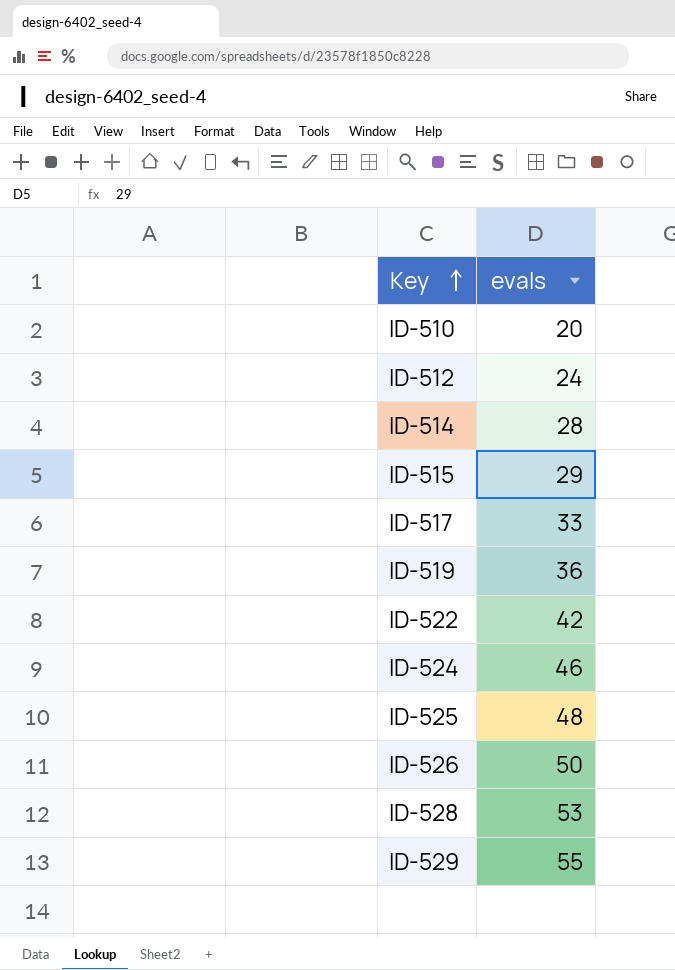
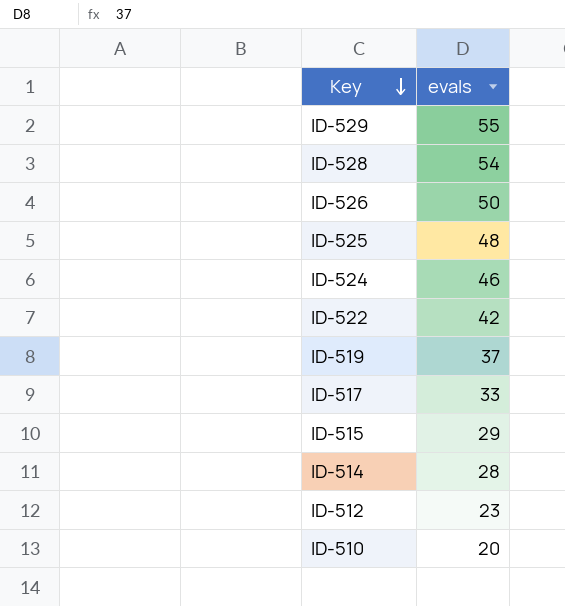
row order: Key ascending -> Key descending
ID-528 | evals: 53 -> 54
ID-519 | evals: 36 -> 37
ID-512 | evals: 24 -> 23

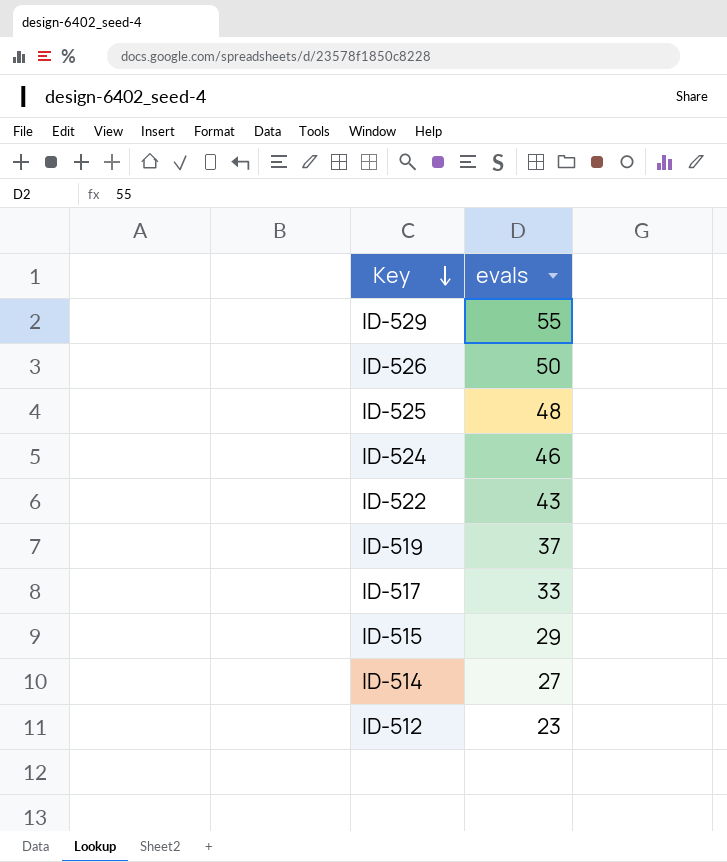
row ID-528: 54 -> none
row ID-510: 20 -> none
ID-522 | evals: 42 -> 43
ID-514 | evals: 28 -> 27

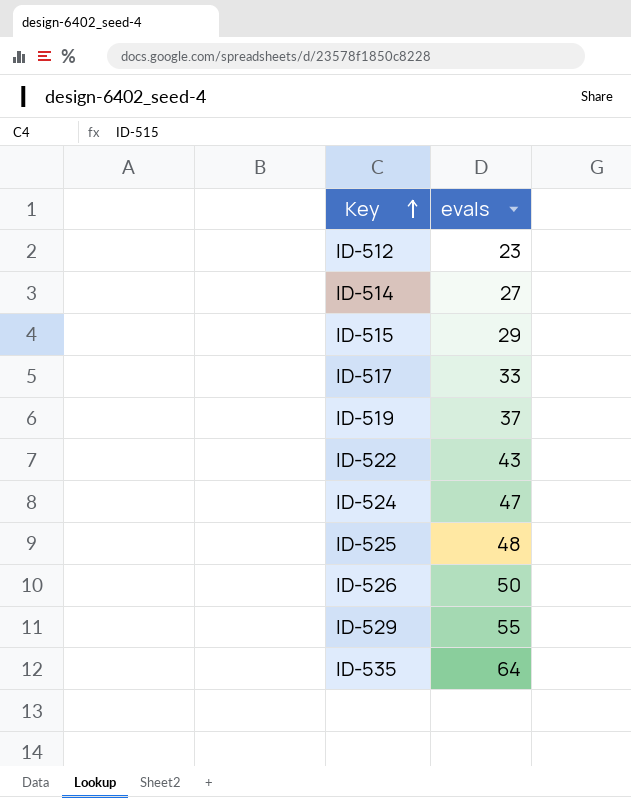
row order: Key descending -> Key ascending
ID-524 | evals: 46 -> 47
row ID-535: none -> 64

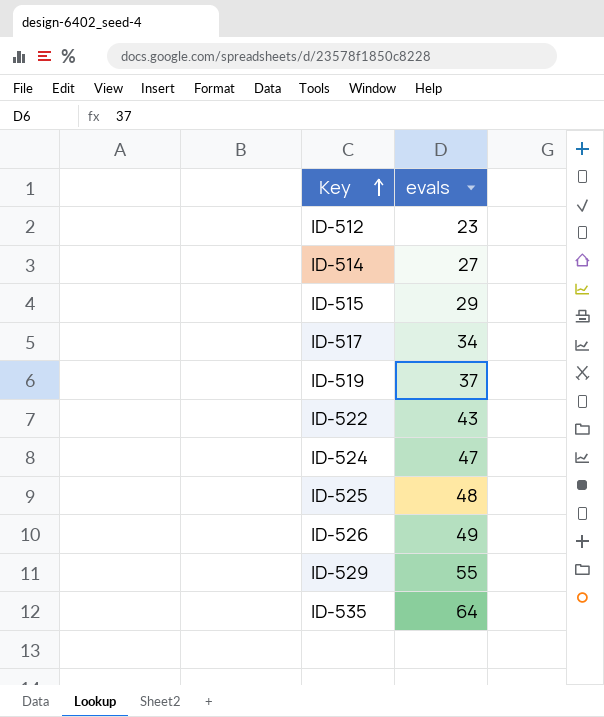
ID-517 | evals: 33 -> 34
ID-526 | evals: 50 -> 49

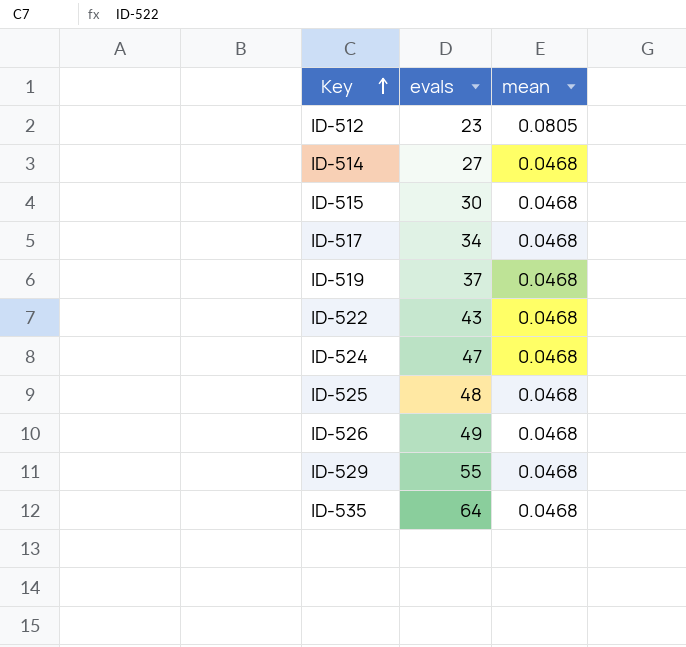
column mean | position: none -> 3
ID-515 | evals: 29 -> 30

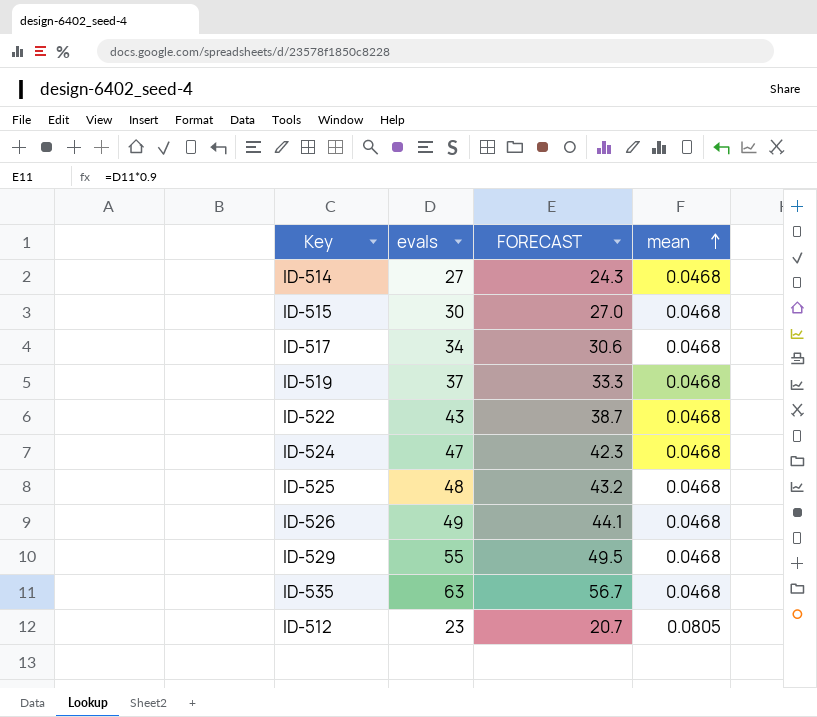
row order: Key ascending -> mean ascending
column FORECAST | formula: none -> [evals] * 0.9
ID-535 | evals: 64 -> 63

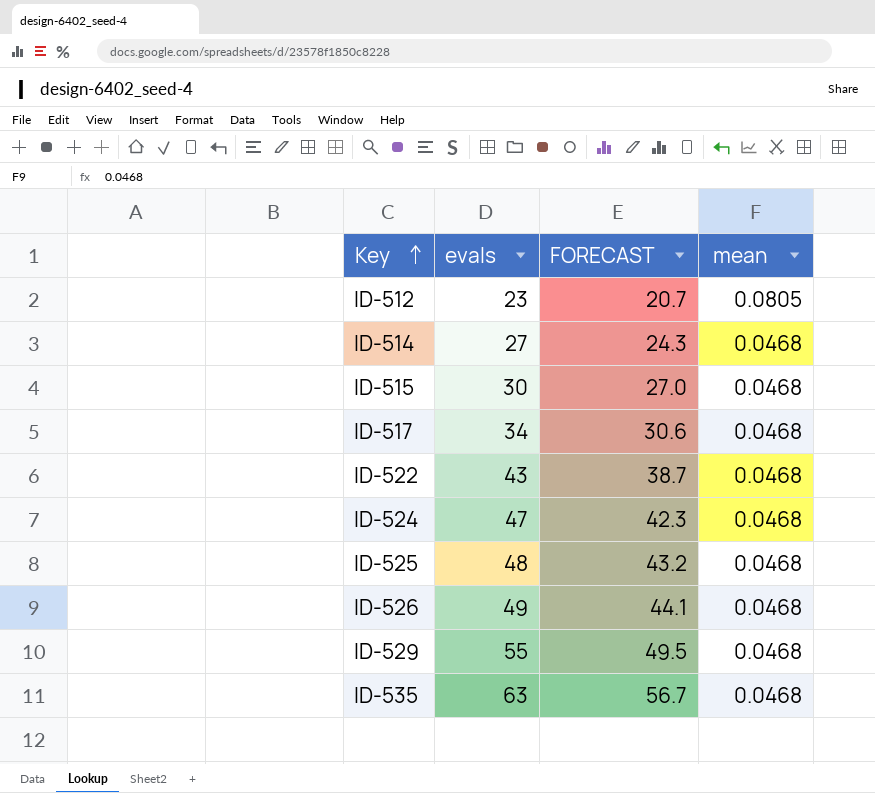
row order: mean ascending -> Key ascending
row ID-519: 37 | 33.3 | 0.0468 -> none

